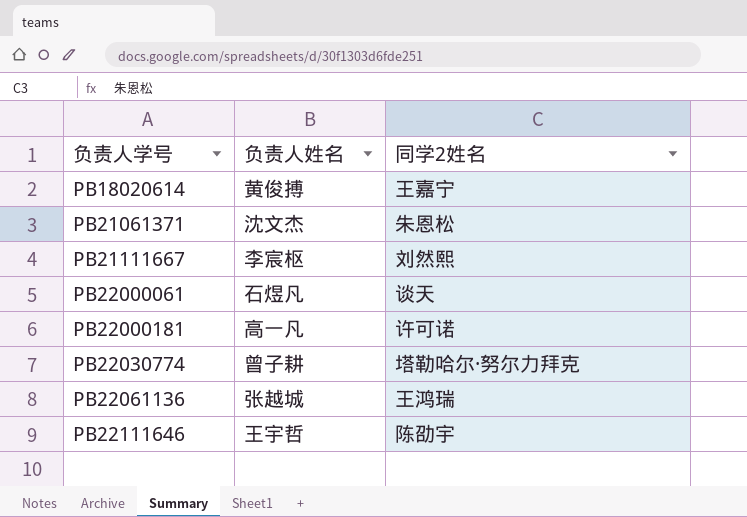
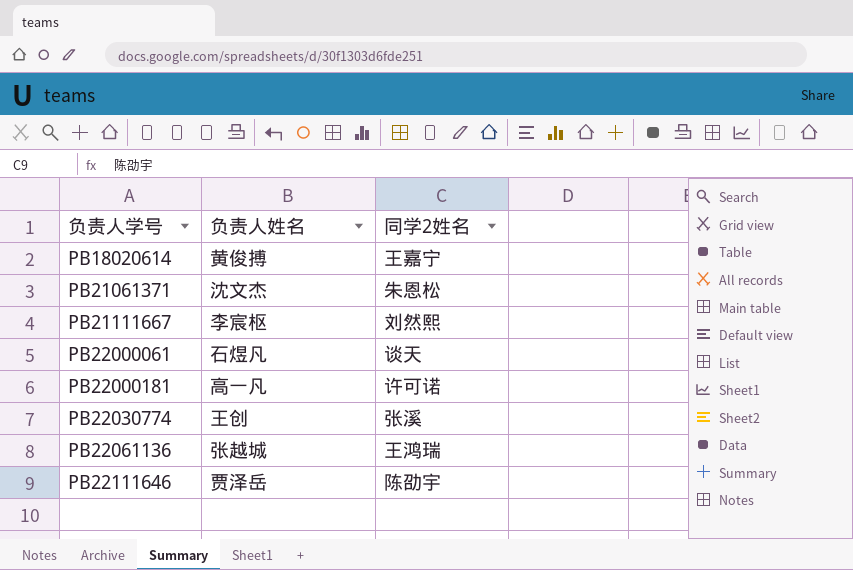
PB22030774 | 负责人姓名: 曾子耕 -> 王创
PB22030774 | 同学2姓名: 塔勒哈尔·努尔力拜克 -> 张溪
PB22111646 | 负责人姓名: 王宇哲 -> 贾泽岳

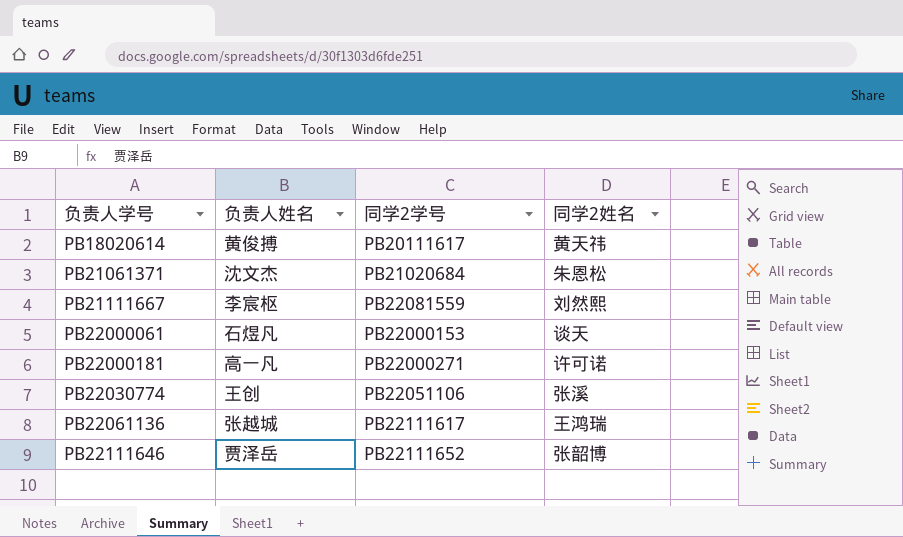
column 同学2学号 | position: none -> 3
PB18020614 | 同学2姓名: 王嘉宁 -> 黄天祎
PB22111646 | 同学2姓名: 陈劭宇 -> 张韶博

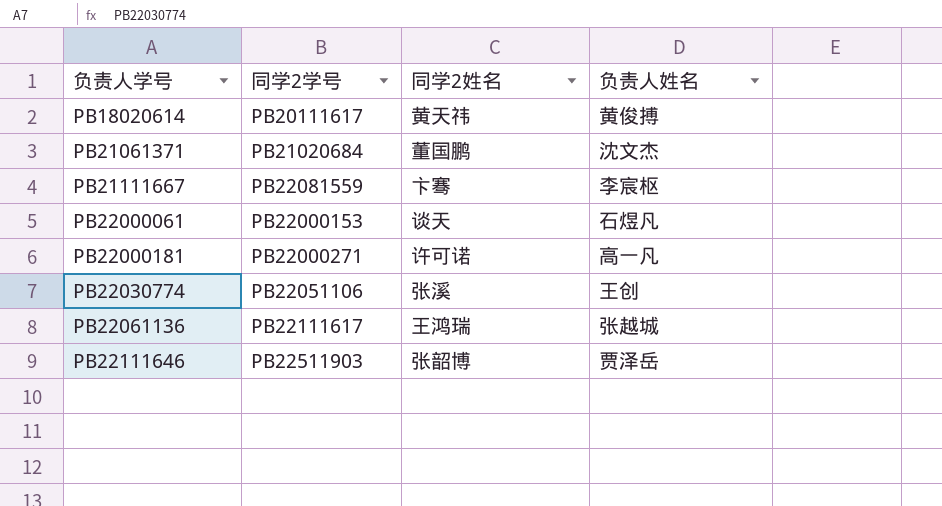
column 负责人姓名 | position: 2 -> 4
PB21061371 | 同学2姓名: 朱恩松 -> 董国鹏
PB21111667 | 同学2姓名: 刘然熙 -> 卞骞
PB22111646 | 同学2学号: PB22111652 -> PB22511903

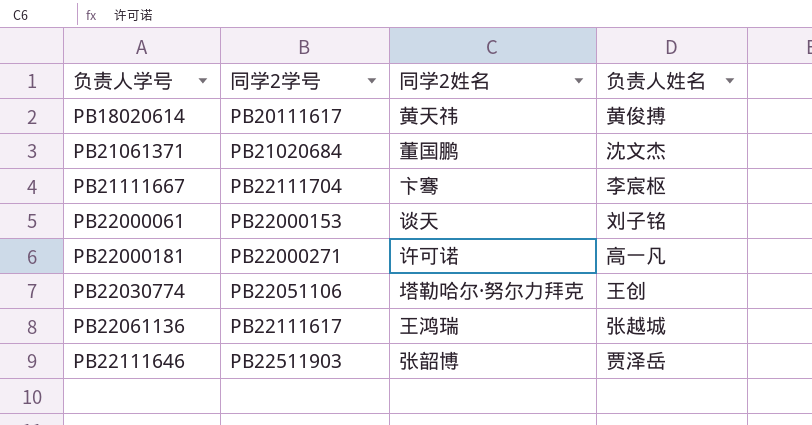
PB21111667 | 同学2学号: PB22081559 -> PB22111704
PB22000061 | 负责人姓名: 石煜凡 -> 刘子铭
PB22030774 | 同学2姓名: 张溪 -> 塔勒哈尔·努尔力拜克

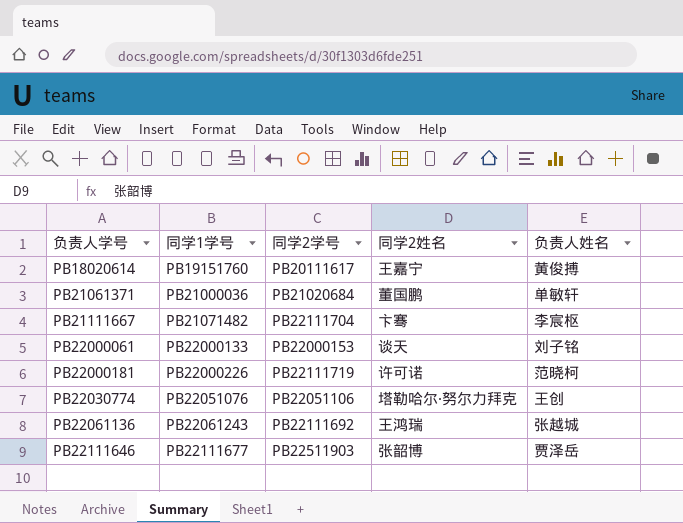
column 同学1学号 | position: none -> 2
PB18020614 | 同学2姓名: 黄天祎 -> 王嘉宁
PB21061371 | 负责人姓名: 沈文杰 -> 单敏轩
PB22000181 | 同学2学号: PB22000271 -> PB22111719
PB22000181 | 负责人姓名: 高一凡 -> 范晓柯
PB22061136 | 同学2学号: PB22111617 -> PB22111692

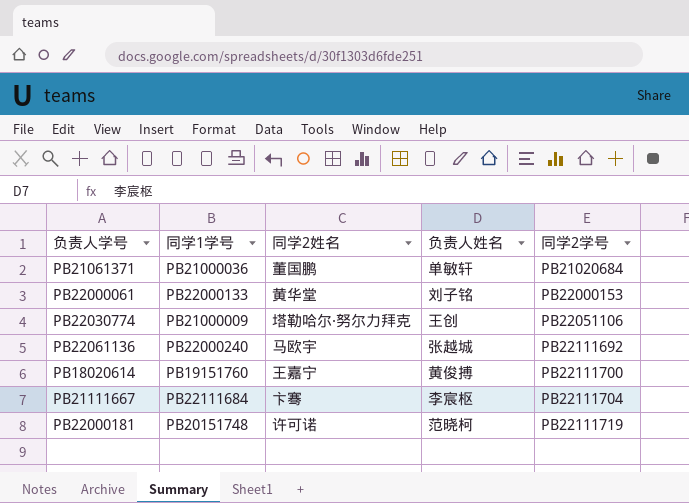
row order: 负责人学号 ascending -> 同学2学号 ascending
column 同学2学号 | position: 3 -> 5
row PB22111646: PB22111677 | PB22511903 | 张韶博 | 贾泽岳 -> none
PB22000061 | 同学2姓名: 谈天 -> 黄华堂
PB22030774 | 同学1学号: PB22051076 -> PB21000009
PB22061136 | 同学1学号: PB22061243 -> PB22000240
PB22061136 | 同学2姓名: 王鸿瑞 -> 马欧宇
PB18020614 | 同学2学号: PB20111617 -> PB22111700
PB21111667 | 同学1学号: PB21071482 -> PB22111684
PB22000181 | 同学1学号: PB22000226 -> PB20151748

